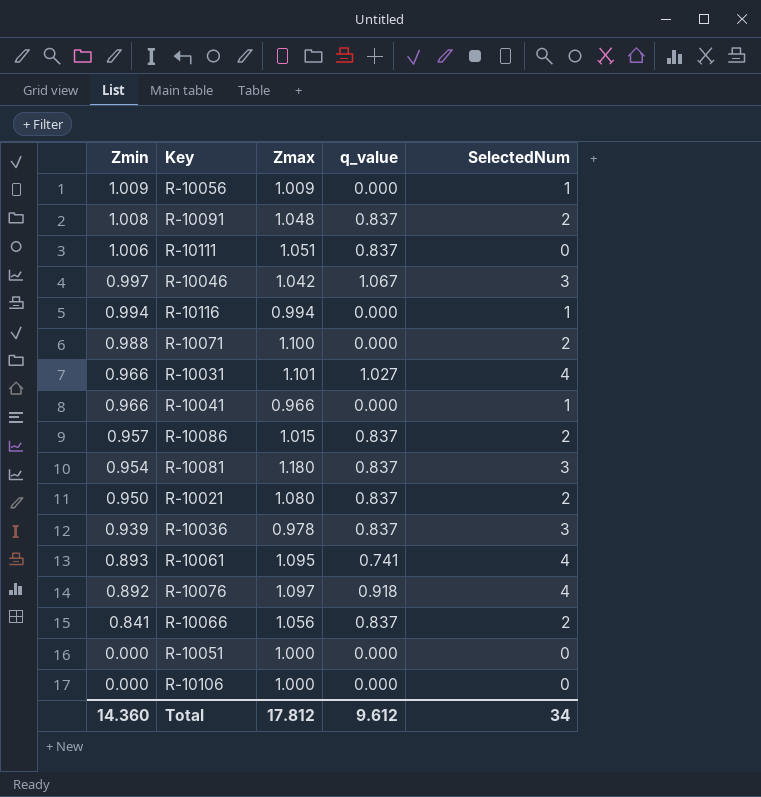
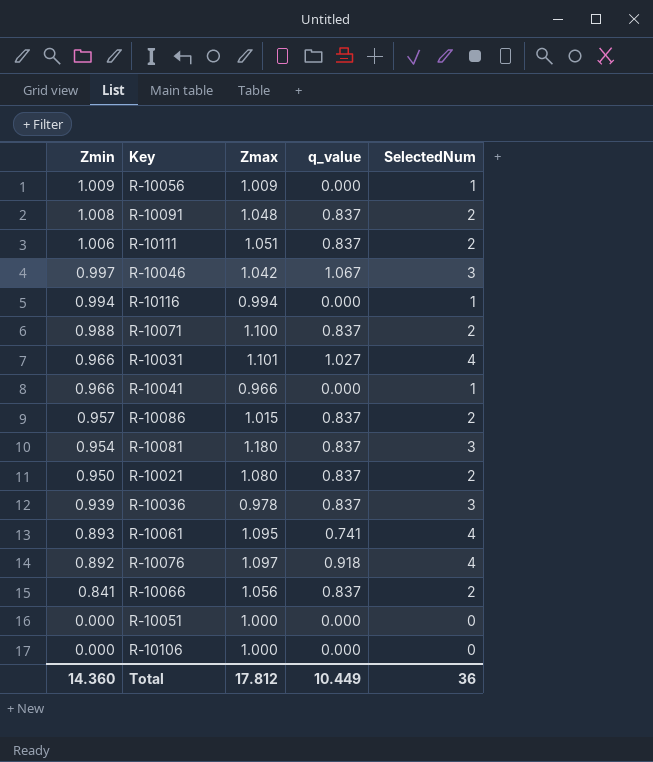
R-10111 | SelectedNum: 0 -> 2
R-10071 | q_value: 0.000 -> 0.837
Total | q_value: 9.612 -> 10.449
Total | SelectedNum: 34 -> 36

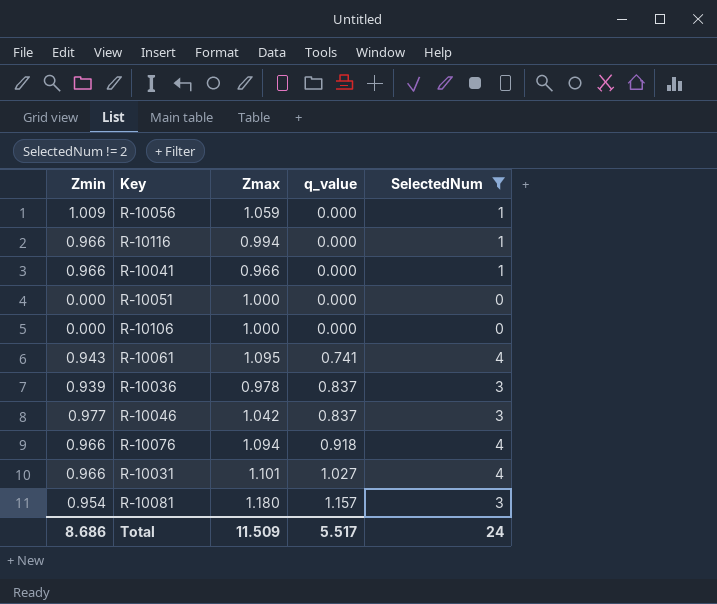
filter: none -> SelectedNum != 2
row order: Zmin descending -> q_value ascending
R-10056 | Zmax: 1.009 -> 1.059
R-10116 | Zmin: 0.994 -> 0.966
R-10061 | Zmin: 0.893 -> 0.943
R-10046 | Zmin: 0.997 -> 0.977
R-10046 | q_value: 1.067 -> 0.837
R-10076 | Zmin: 0.892 -> 0.966
R-10076 | Zmax: 1.097 -> 1.094
R-10081 | q_value: 0.837 -> 1.157
Total | Zmin: 14.360 -> 8.686
Total | Zmax: 17.812 -> 11.509
Total | q_value: 10.449 -> 5.517
Total | SelectedNum: 36 -> 24

